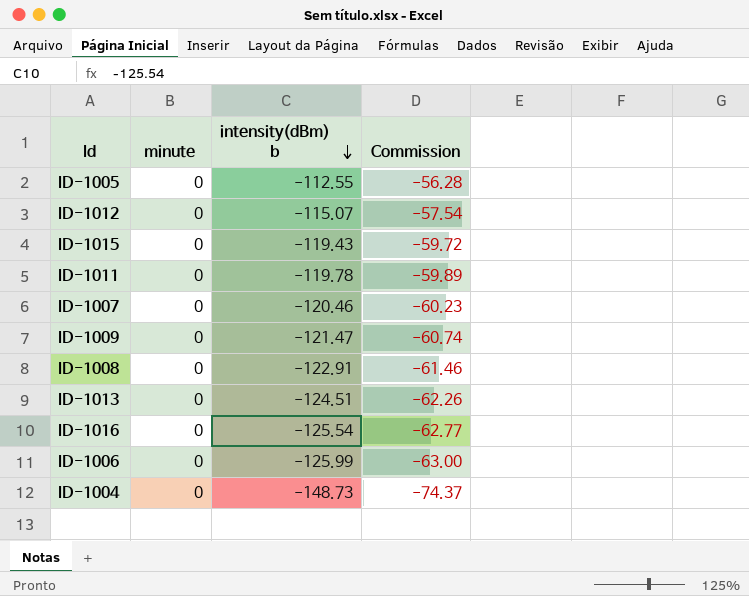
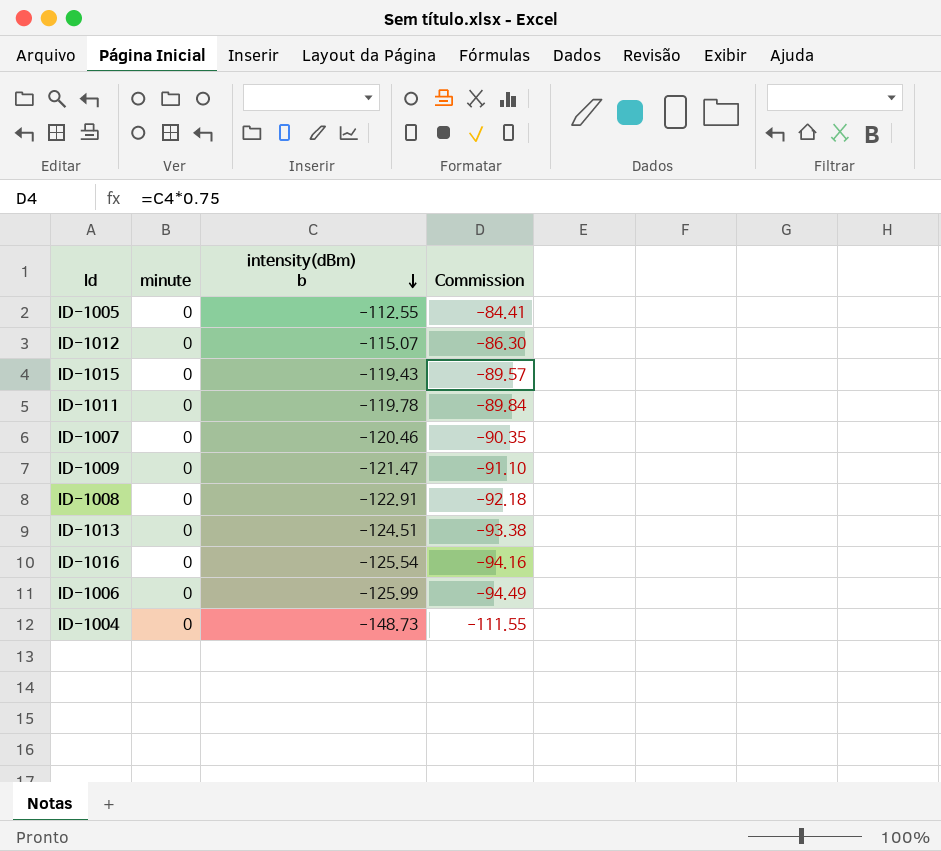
column Commission | formula: [intensity(dBm) b] * 0.5 -> [intensity(dBm) b] * 0.75

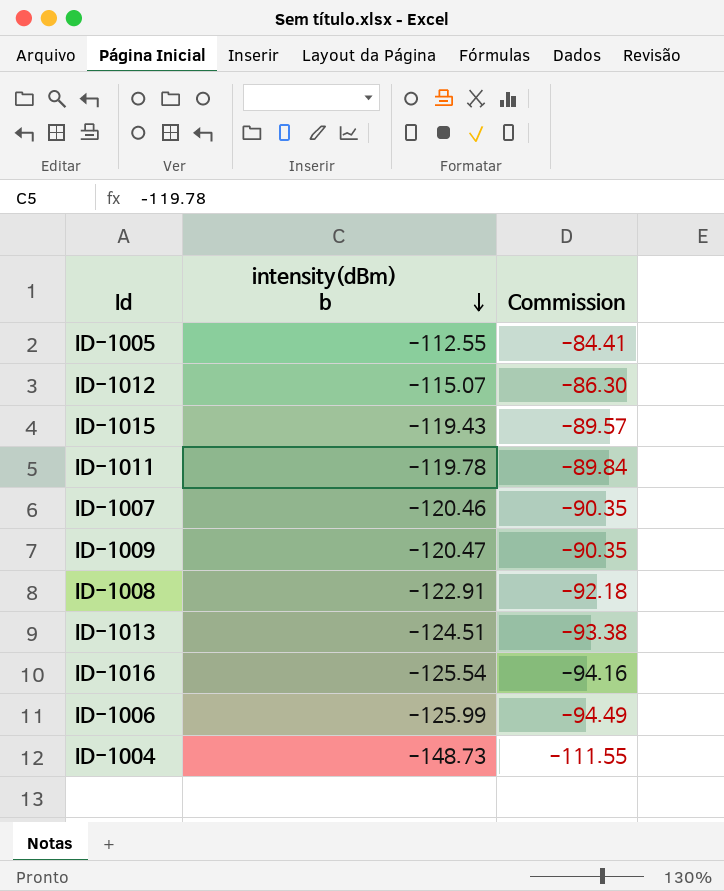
column minute | position: 2 -> none
ID-1009 | intensity(dBm) b: -121.47 -> -120.47
ID-1009 | Commission: -91.10 -> -90.35

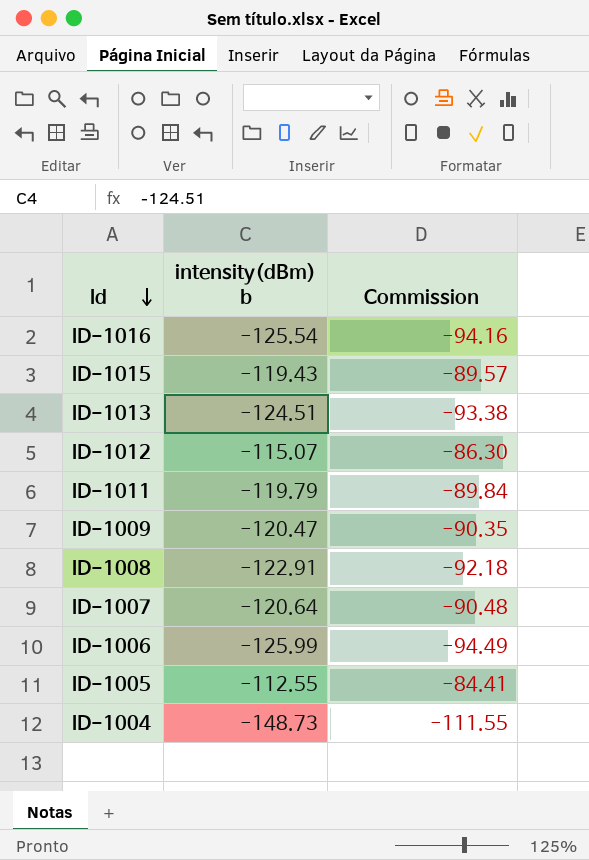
row order: intensity(dBm) b descending -> Id descending
ID-1011 | intensity(dBm) b: -119.78 -> -119.79
ID-1007 | intensity(dBm) b: -120.46 -> -120.64
ID-1007 | Commission: -90.35 -> -90.48

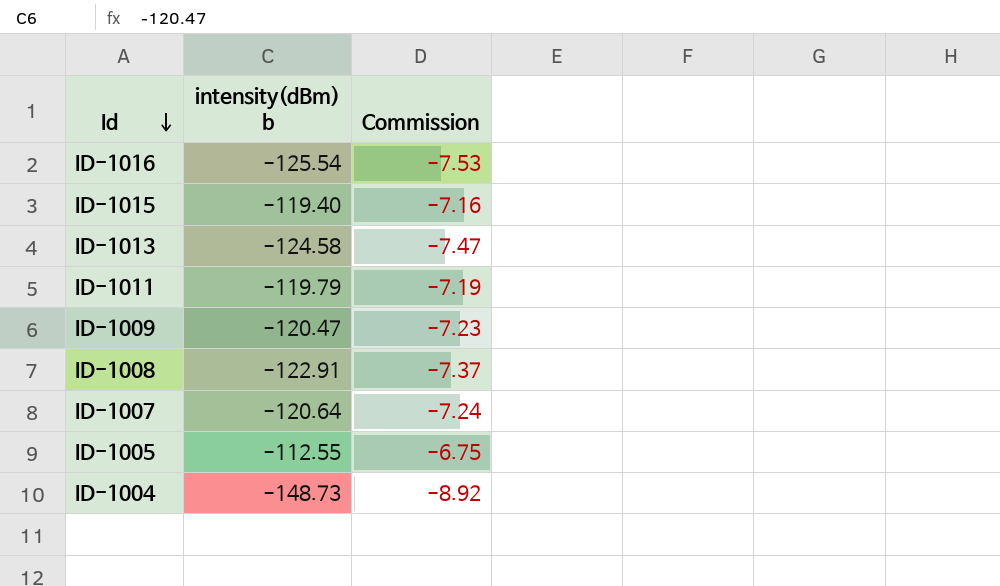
column Commission | formula: [intensity(dBm) b] * 0.75 -> [intensity(dBm) b] * 0.06
row ID-1012: -115.07 | -86.30 -> none
row ID-1006: -125.99 | -94.49 -> none
ID-1015 | intensity(dBm) b: -119.43 -> -119.40
ID-1013 | intensity(dBm) b: -124.51 -> -124.58

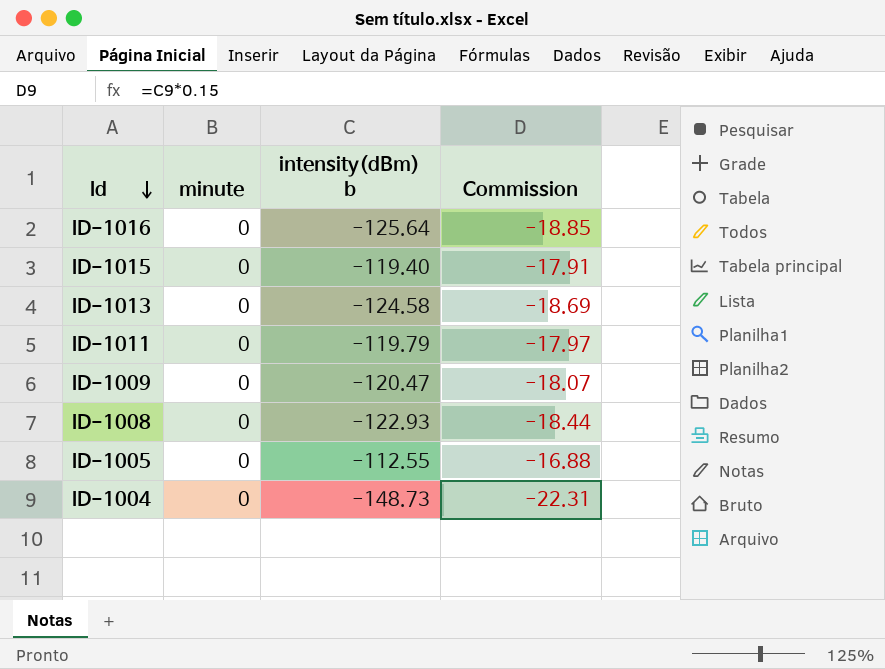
column minute | position: none -> 2
column Commission | formula: [intensity(dBm) b] * 0.06 -> [intensity(dBm) b] * 0.15
row ID-1007: -120.64 | -7.24 -> none
ID-1016 | intensity(dBm) b: -125.54 -> -125.64
ID-1008 | intensity(dBm) b: -122.91 -> -122.93

